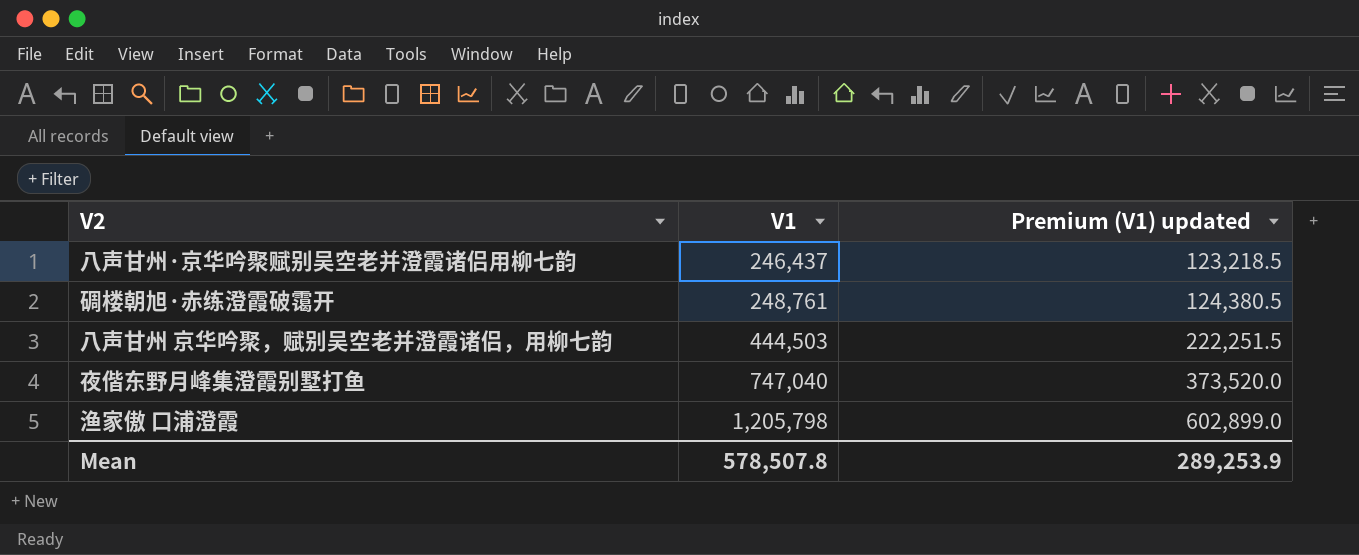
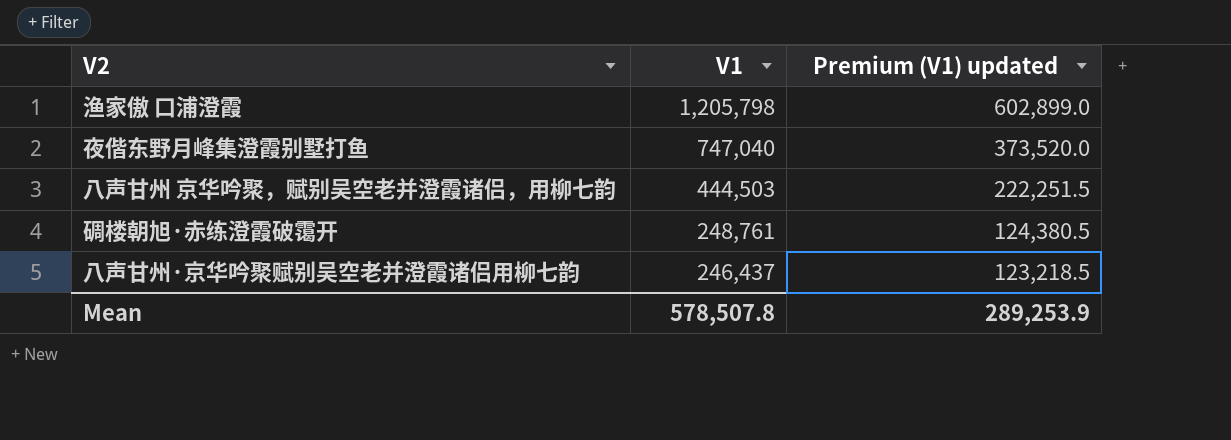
row order: V1 ascending -> V1 descending

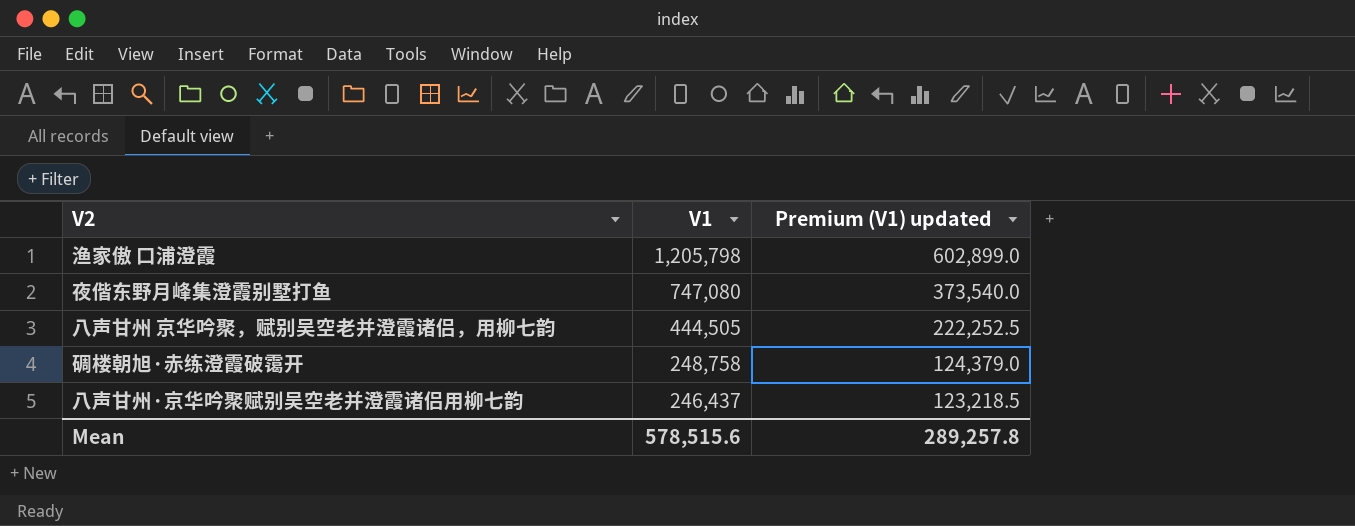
夜偕东野月峰集澄霞别墅打鱼 | V1: 747,040 -> 747,080
夜偕东野月峰集澄霞别墅打鱼 | Premium (V1) updated: 373,520.0 -> 373,540.0
八声甘州 京华吟聚，赋别吴空老并澄霞诸侣，用柳七韵 | V1: 444,503 -> 444,505
八声甘州 京华吟聚，赋别吴空老并澄霞诸侣，用柳七韵 | Premium (V1) updated: 222,251.5 -> 222,252.5
碉楼朝旭·赤练澄霞破霭开 | V1: 248,761 -> 248,758
碉楼朝旭·赤练澄霞破霭开 | Premium (V1) updated: 124,380.5 -> 124,379.0
Mean | V1: 578,507.8 -> 578,515.6
Mean | Premium (V1) updated: 289,253.9 -> 289,257.8

